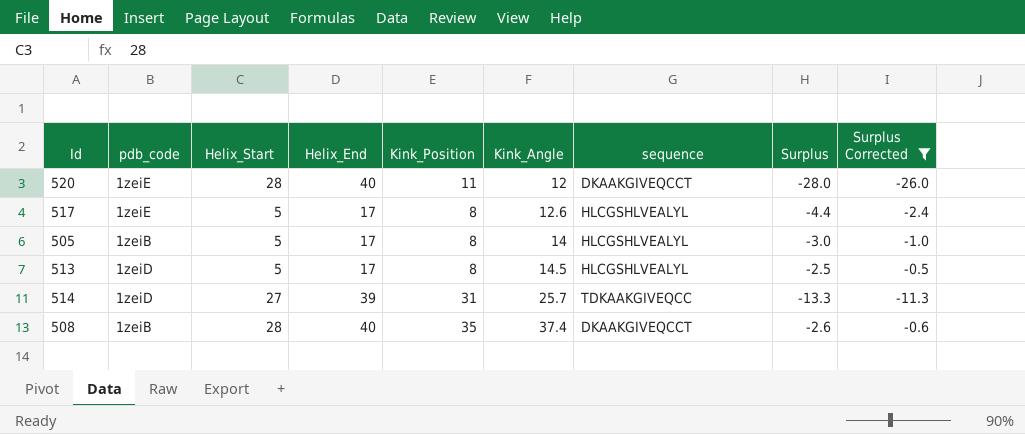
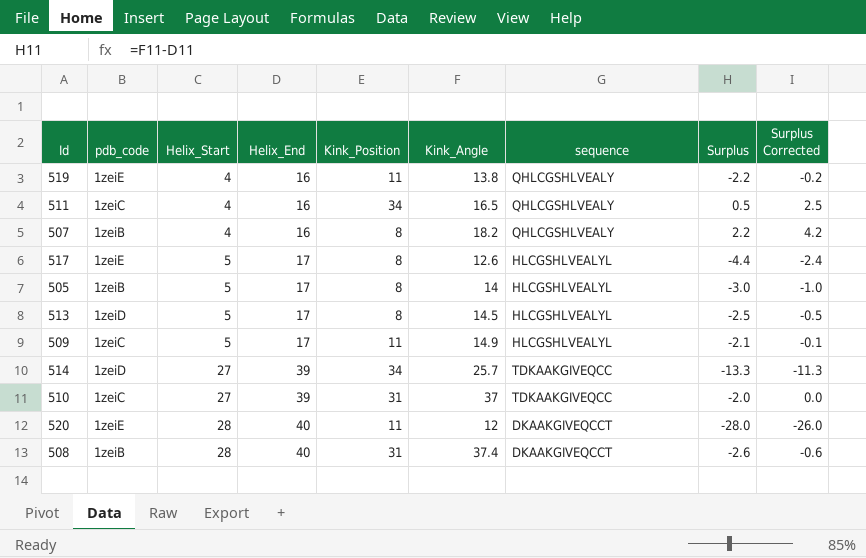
filter: Surplus Corrected <= -0.5 -> none
row order: Kink_Angle ascending -> Helix_Start ascending
514 | Kink_Position: 31 -> 34
508 | Kink_Position: 35 -> 31

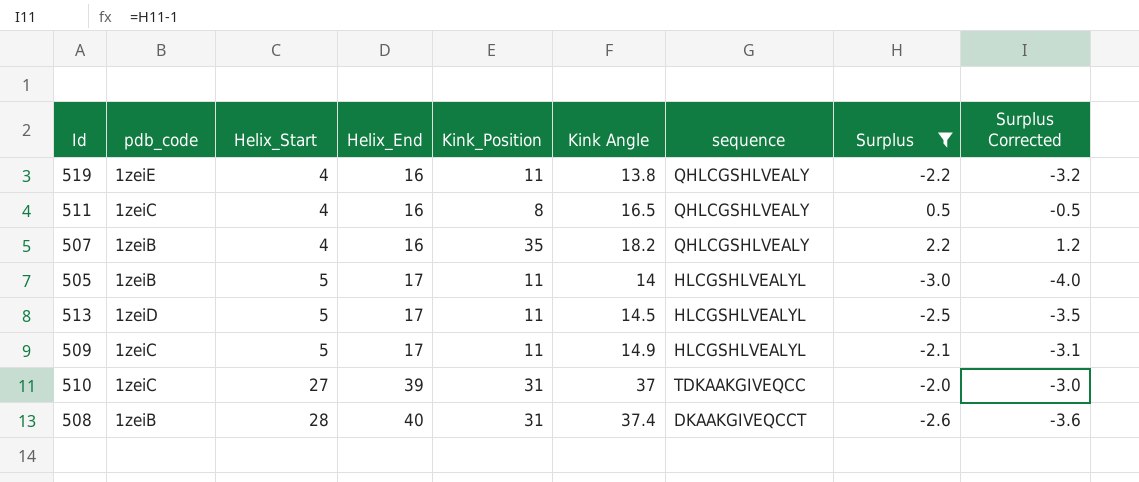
filter: none -> Surplus >= -3.0
column name: Kink_Angle -> Kink Angle
column Surplus Corrected | formula: [Surplus] + 2 -> [Surplus] - 1
511 | Kink_Position: 34 -> 8
507 | Kink_Position: 8 -> 35
505 | Kink_Position: 8 -> 11
513 | Kink_Position: 8 -> 11

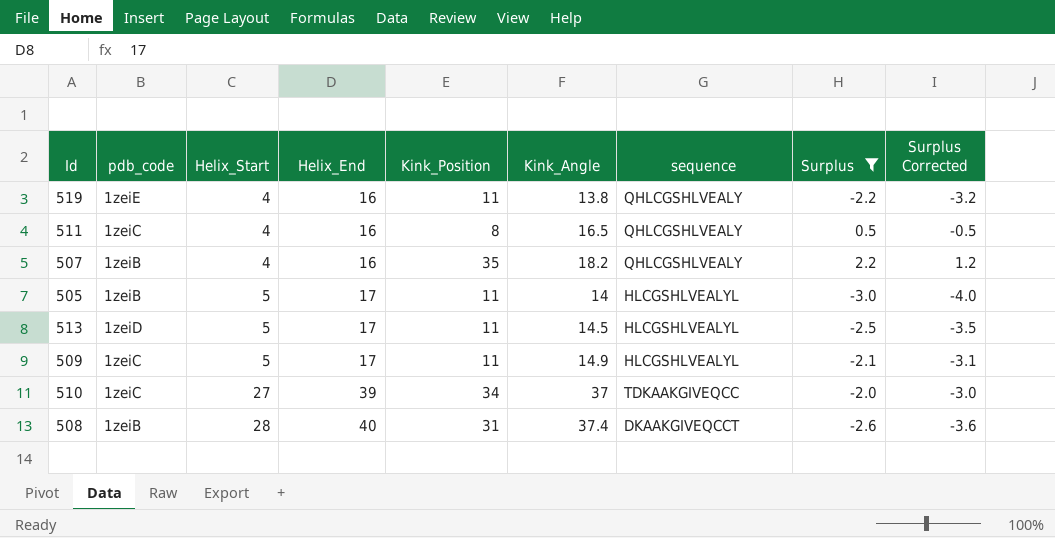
column name: Kink Angle -> Kink_Angle
510 | Kink_Position: 31 -> 34

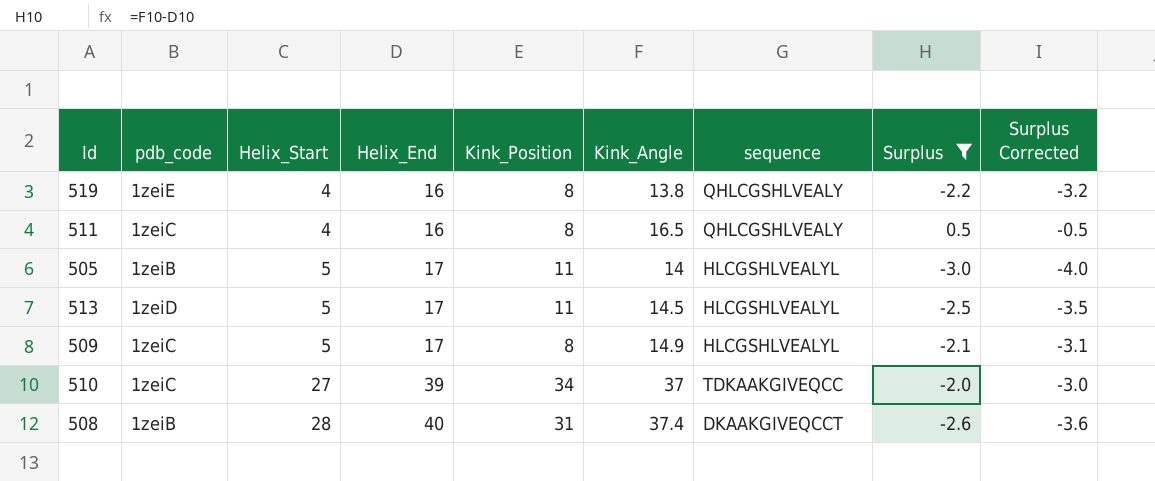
row 507: 1zeiB | 4 | 16 | 35 | 18.2 | QHLCGSHLVEALY | 2.2 | 1.2 -> none
519 | Kink_Position: 11 -> 8
509 | Kink_Position: 11 -> 8

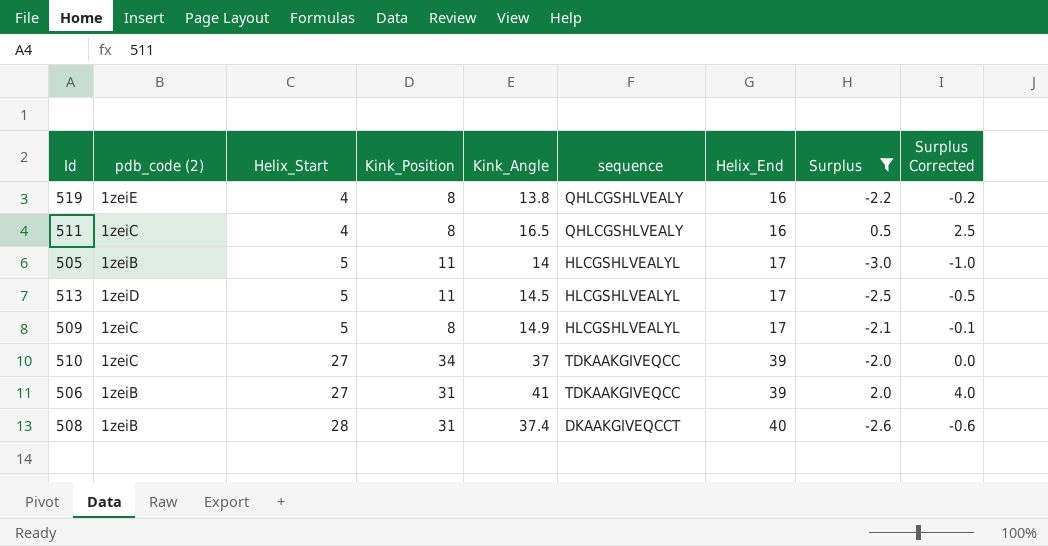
column name: pdb_code -> pdb_code (2)
column Helix_End | position: 4 -> 7
column Surplus Corrected | formula: [Surplus] - 1 -> [Surplus] + 2
row 506: none -> 1zeiB | 27 | 31 | 41 | TDKAAKGIVEQCC | 39 | 2.0 | 4.0

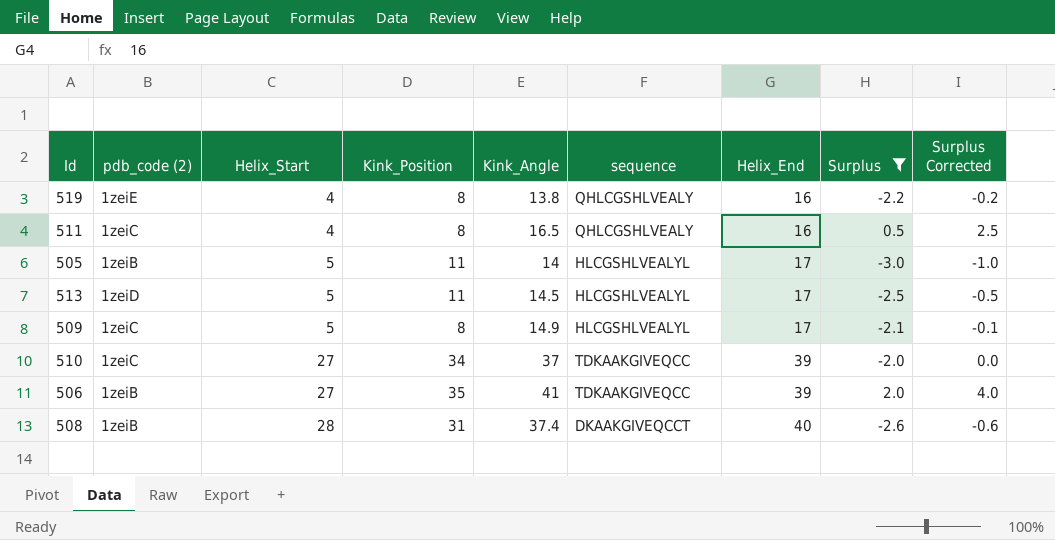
506 | Kink_Position: 31 -> 35

